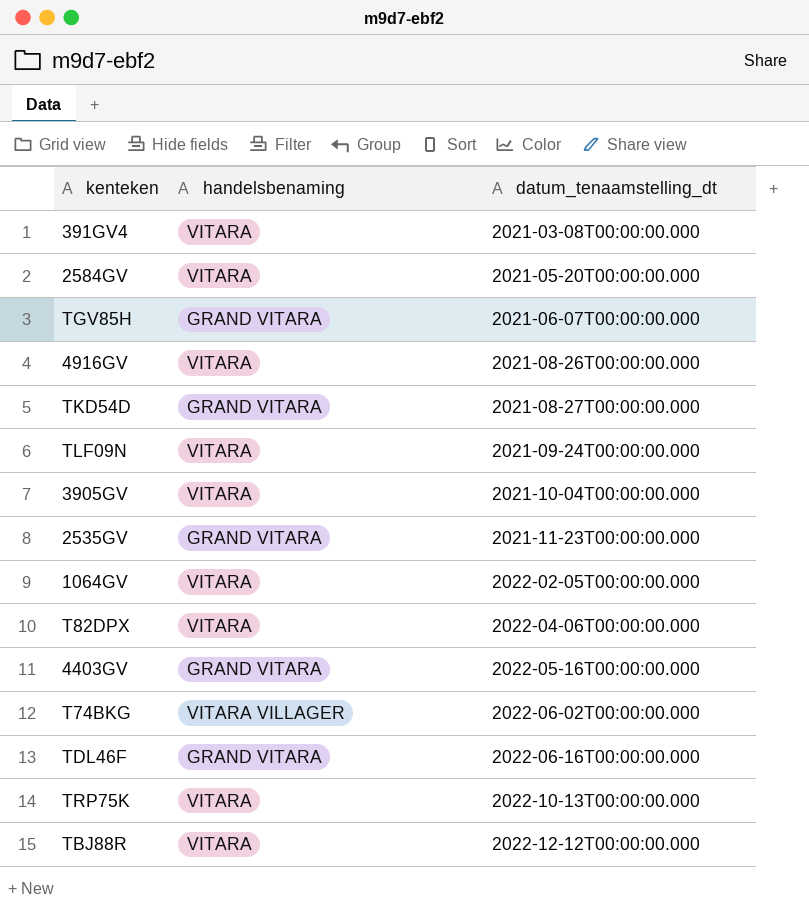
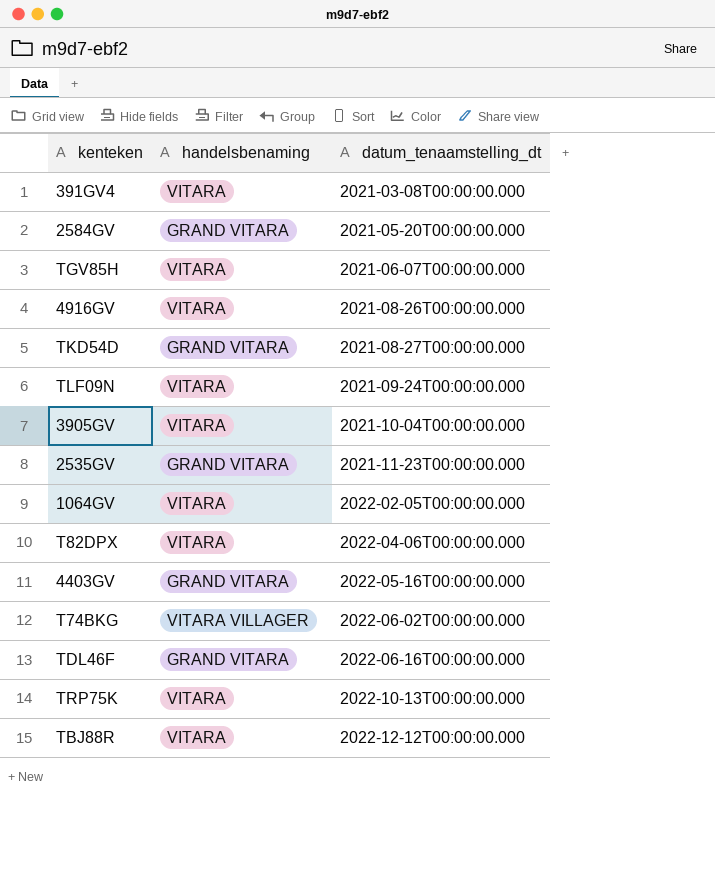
2584GV | handelsbenaming: VITARA -> GRAND VITARA
TGV85H | handelsbenaming: GRAND VITARA -> VITARA

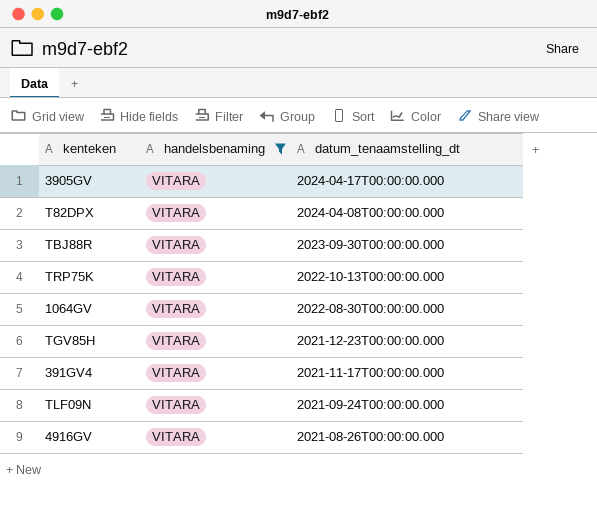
filter: none -> handelsbenaming = VITARA
row order: datum_tenaamstelling_dt ascending -> datum_tenaamstelling_dt descending
3905GV | datum_tenaamstelling_dt: 2021-10-04T00:00:00.000 -> 2024-04-17T00:00:00.000
T82DPX | datum_tenaamstelling_dt: 2022-04-06T00:00:00.000 -> 2024-04-08T00:00:00.000
TBJ88R | datum_tenaamstelling_dt: 2022-12-12T00:00:00.000 -> 2023-09-30T00:00:00.000
1064GV | datum_tenaamstelling_dt: 2022-02-05T00:00:00.000 -> 2022-08-30T00:00:00.000
TGV85H | datum_tenaamstelling_dt: 2021-06-07T00:00:00.000 -> 2021-12-23T00:00:00.000
391GV4 | datum_tenaamstelling_dt: 2021-03-08T00:00:00.000 -> 2021-11-17T00:00:00.000

